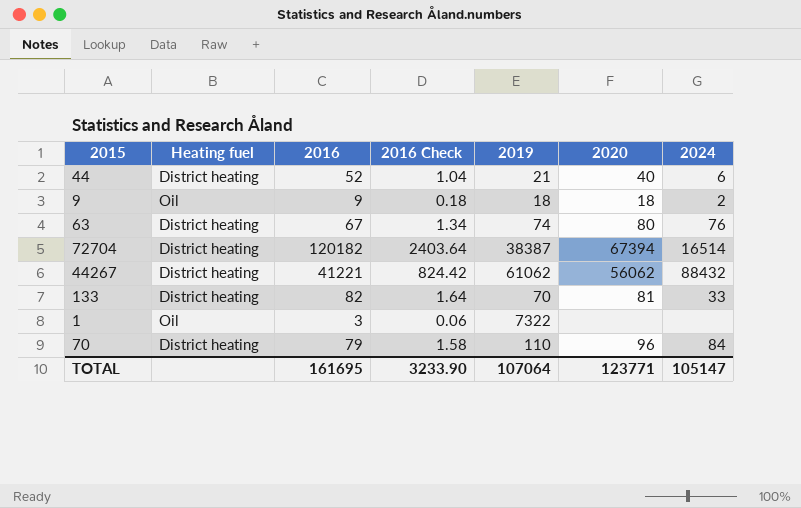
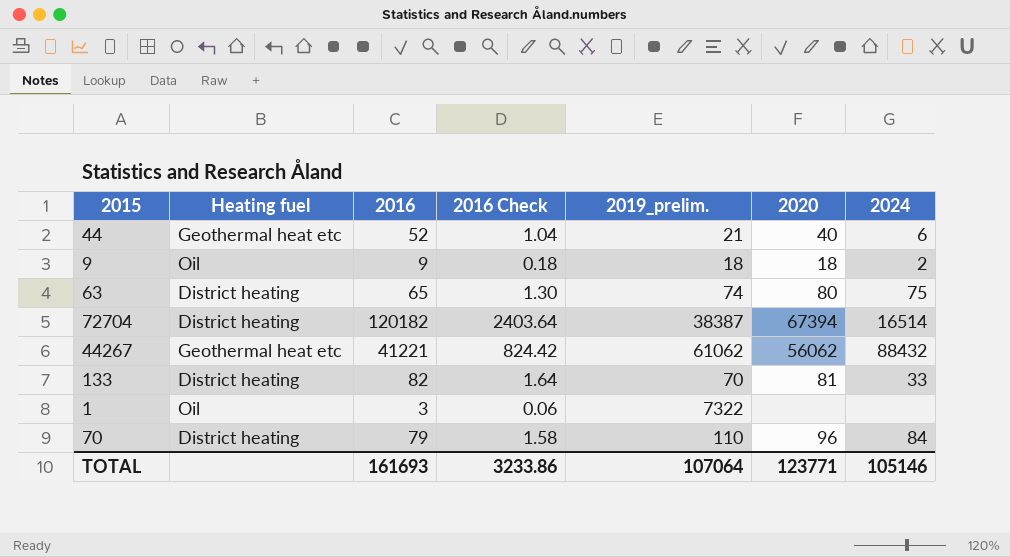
column name: 2019 -> 2019_prelim.
44 | Heating fuel: District heating -> Geothermal heat etc
63 | 2016: 67 -> 65
63 | 2016 Check: 1.34 -> 1.30
63 | 2024: 76 -> 75
44267 | Heating fuel: District heating -> Geothermal heat etc
TOTAL | 2016: 161695 -> 161693
TOTAL | 2016 Check: 3233.90 -> 3233.86
TOTAL | 2024: 105147 -> 105146

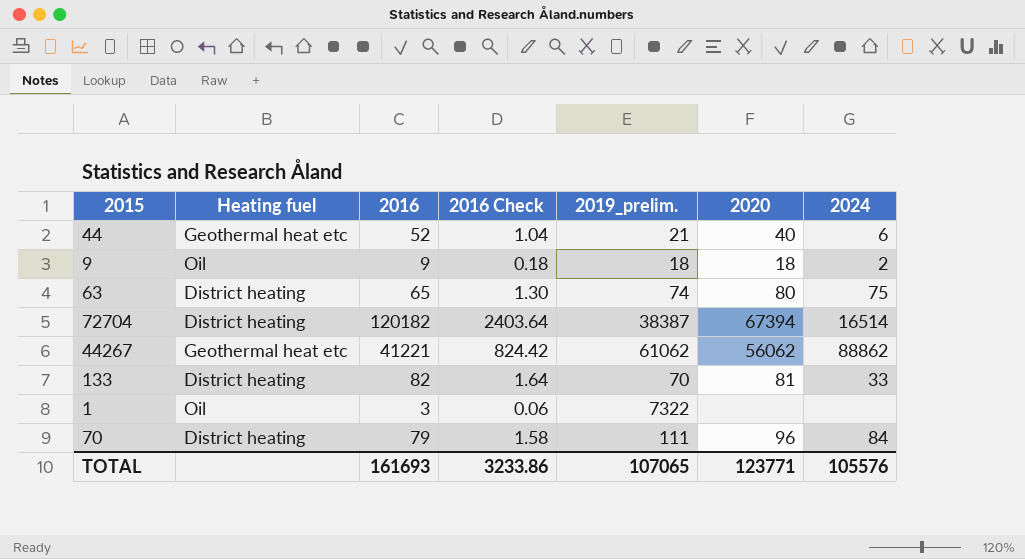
44267 | 2024: 88432 -> 88862
70 | 2019_prelim.: 110 -> 111
TOTAL | 2019_prelim.: 107064 -> 107065
TOTAL | 2024: 105146 -> 105576

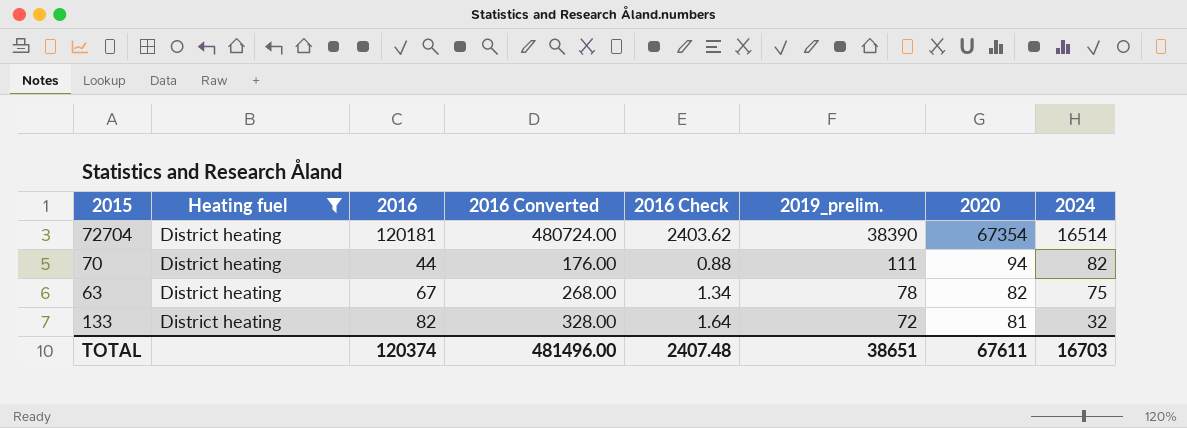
filter: none -> Heating fuel = District heating
row order: none -> 2019_prelim. descending
column 2016 Converted | formula: none -> [2016] * 4
72704 | 2016: 120182 -> 120181
72704 | 2016 Check: 2403.64 -> 2403.62
72704 | 2019_prelim.: 38387 -> 38390
72704 | 2020: 67394 -> 67354
70 | 2016: 79 -> 44
70 | 2016 Check: 1.58 -> 0.88
70 | 2020: 96 -> 94
70 | 2024: 84 -> 82
63 | 2016: 65 -> 67
63 | 2016 Check: 1.30 -> 1.34
63 | 2019_prelim.: 74 -> 78
63 | 2020: 80 -> 82
133 | 2019_prelim.: 70 -> 72
133 | 2024: 33 -> 32
TOTAL | 2016: 161693 -> 120374
TOTAL | 2016 Check: 3233.86 -> 2407.48
TOTAL | 2019_prelim.: 107065 -> 38651
TOTAL | 2020: 123771 -> 67611
TOTAL | 2024: 105576 -> 16703

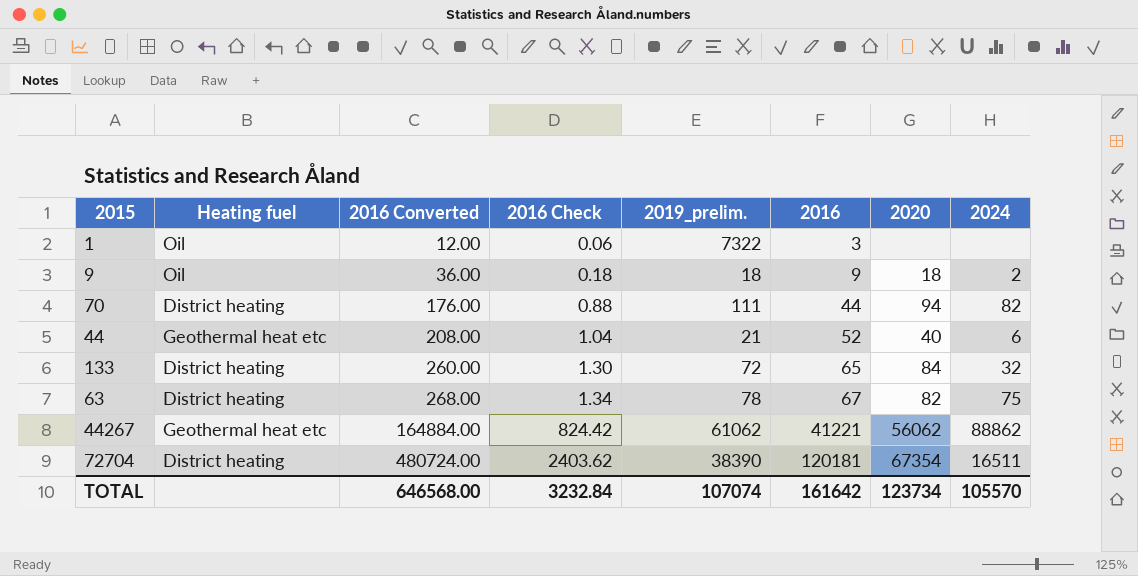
filter: Heating fuel = District heating -> none
row order: 2019_prelim. descending -> 2016 Converted ascending
column 2016 | position: 3 -> 6
133 | 2016 Converted: 328.00 -> 260.00
133 | 2016 Check: 1.64 -> 1.30
133 | 2016: 82 -> 65
133 | 2020: 81 -> 84
72704 | 2024: 16514 -> 16511
TOTAL | 2016 Converted: 481496.00 -> 646568.00
TOTAL | 2016 Check: 2407.48 -> 3232.84
TOTAL | 2019_prelim.: 38651 -> 107074
TOTAL | 2016: 120374 -> 161642
TOTAL | 2020: 67611 -> 123734
TOTAL | 2024: 16703 -> 105570

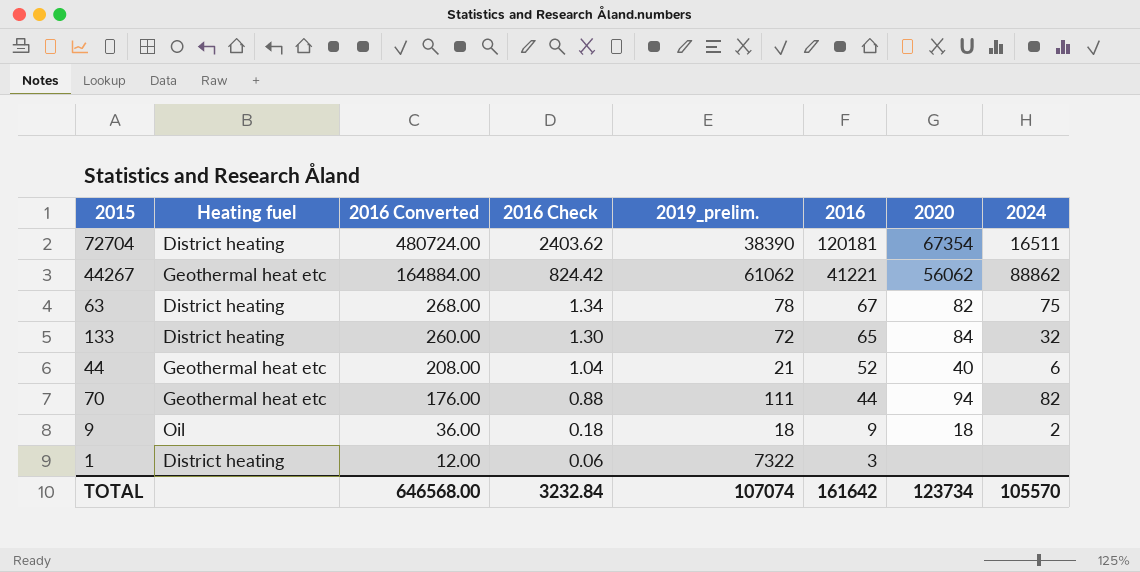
row order: 2016 Converted ascending -> 2016 Converted descending
70 | Heating fuel: District heating -> Geothermal heat etc
1 | Heating fuel: Oil -> District heating

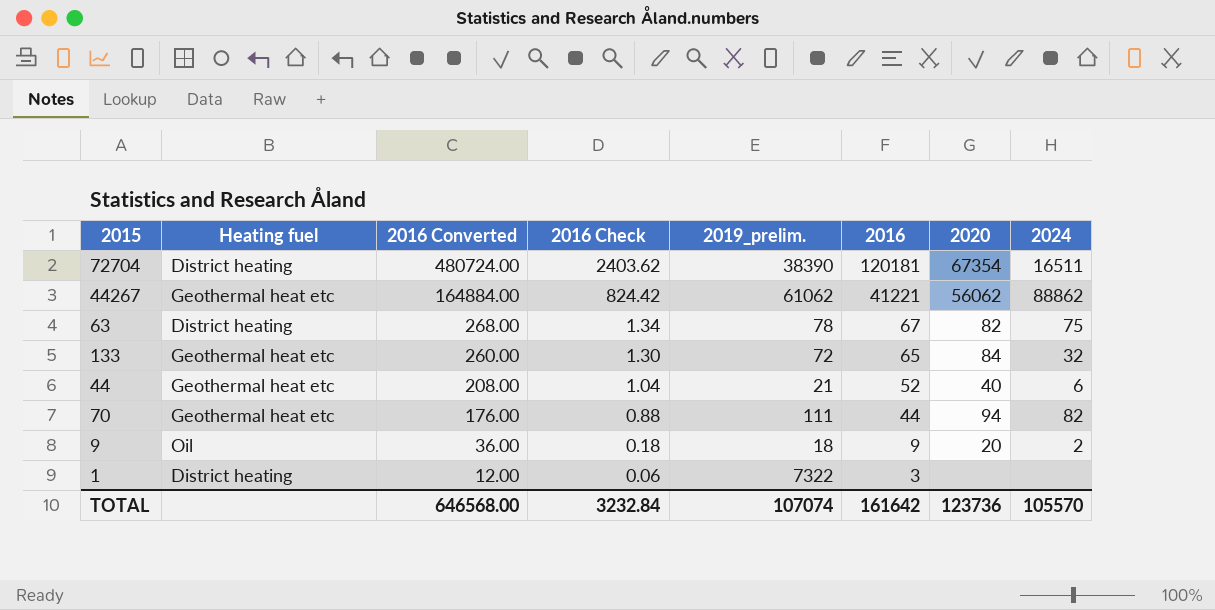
133 | Heating fuel: District heating -> Geothermal heat etc
9 | 2020: 18 -> 20
TOTAL | 2020: 123734 -> 123736

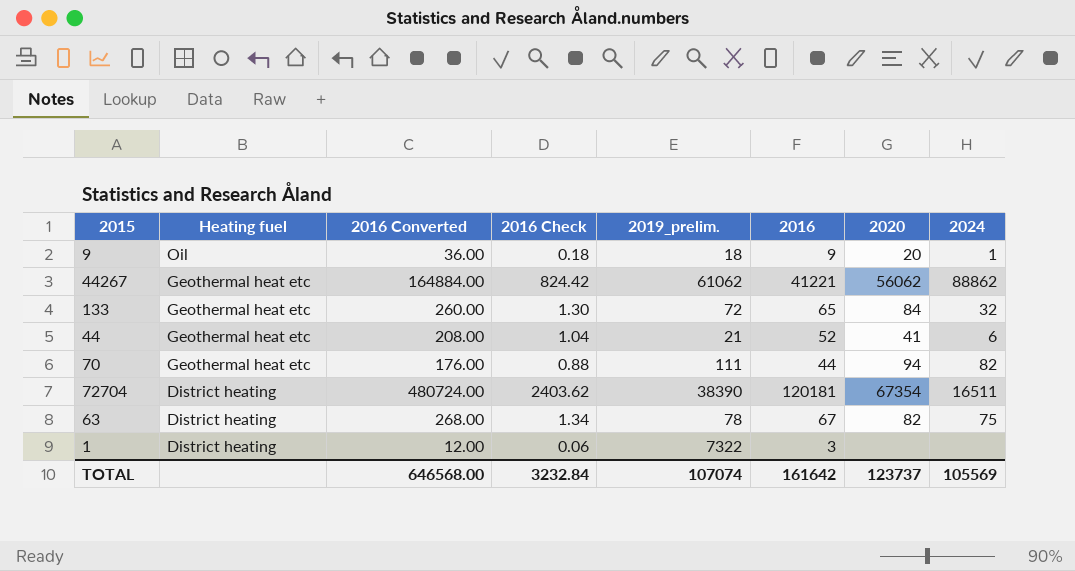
row order: 2016 Converted descending -> Heating fuel descending
9 | 2024: 2 -> 1
44 | 2020: 40 -> 41
TOTAL | 2020: 123736 -> 123737
TOTAL | 2024: 105570 -> 105569

